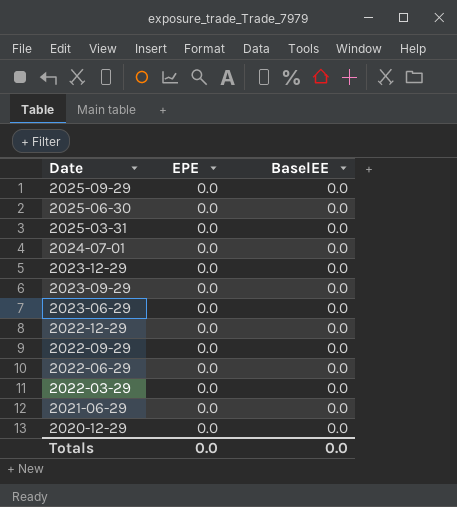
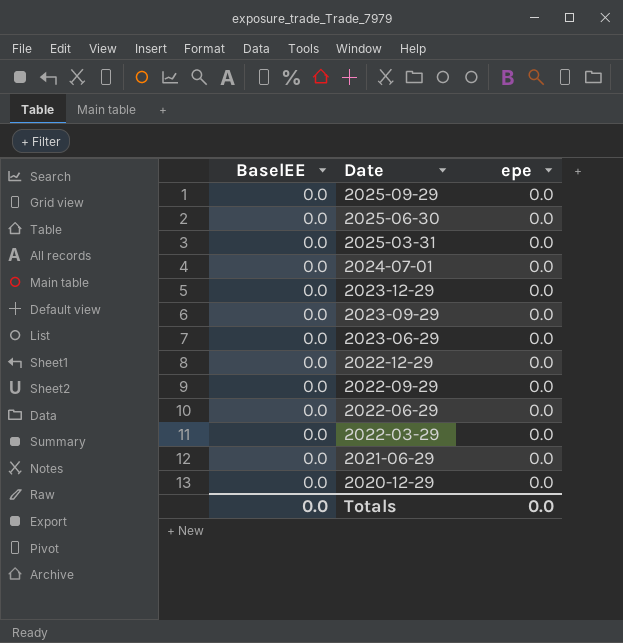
column BaselEE | position: 3 -> 1
column name: EPE -> epe

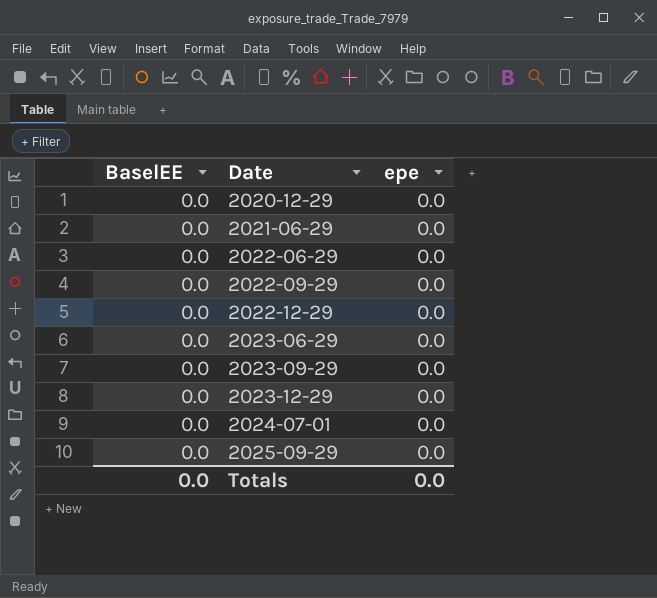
row order: Date descending -> Date ascending
row 2025-06-30: 0.0 | 0.0 -> none
row 2025-03-31: 0.0 | 0.0 -> none
row 2022-03-29: 0.0 | 0.0 -> none

